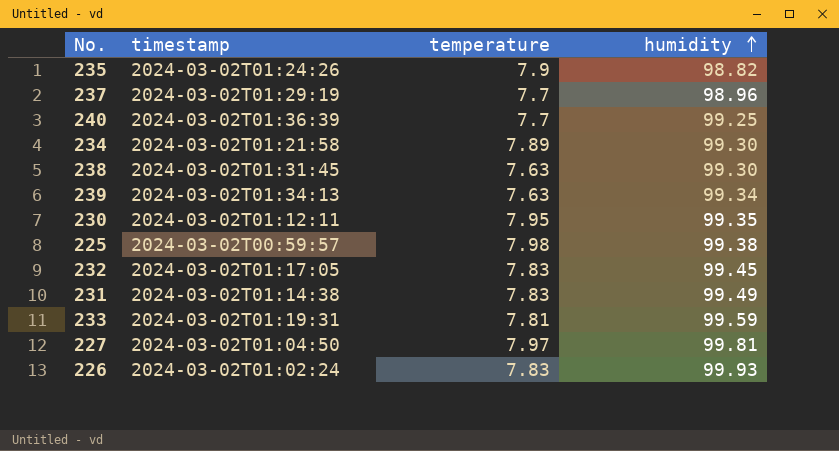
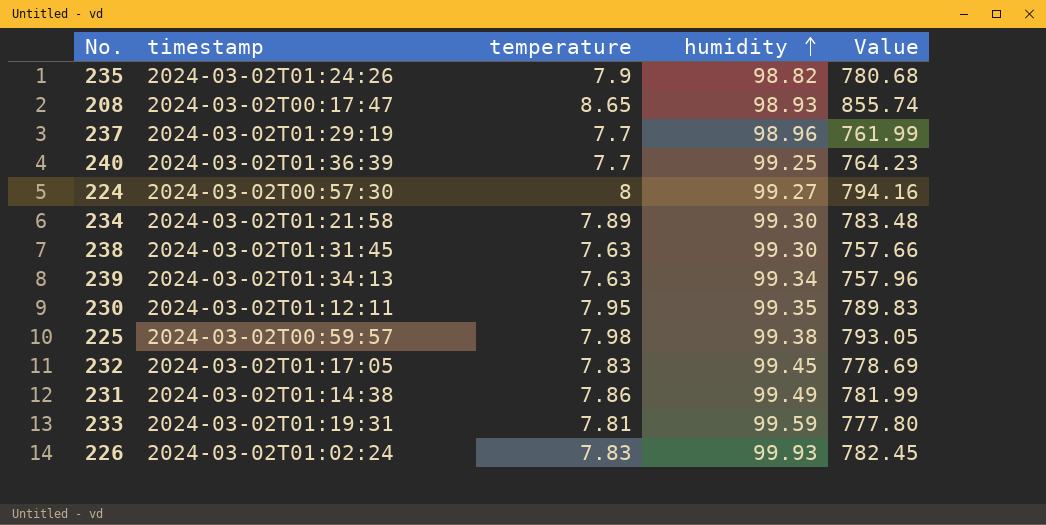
column Value | formula: none -> [temperature] * [humidity]
row 227: 2024-03-02T01:04:50 | 7.97 | 99.81 -> none
row 208: none -> 2024-03-02T00:17:47 | 8.65 | 98.93 | 855.74
row 224: none -> 2024-03-02T00:57:30 | 8 | 99.27 | 794.16
231 | temperature: 7.83 -> 7.86

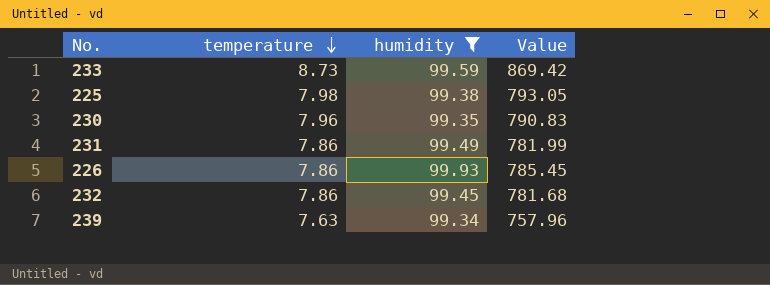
filter: none -> humidity >= 99.34
row order: humidity ascending -> temperature descending
column timestamp | position: 2 -> none
233 | temperature: 7.81 -> 8.73
233 | Value: 777.80 -> 869.42
230 | temperature: 7.95 -> 7.96
230 | Value: 789.83 -> 790.83
226 | temperature: 7.83 -> 7.86
226 | Value: 782.45 -> 785.45
232 | temperature: 7.83 -> 7.86
232 | Value: 778.69 -> 781.68

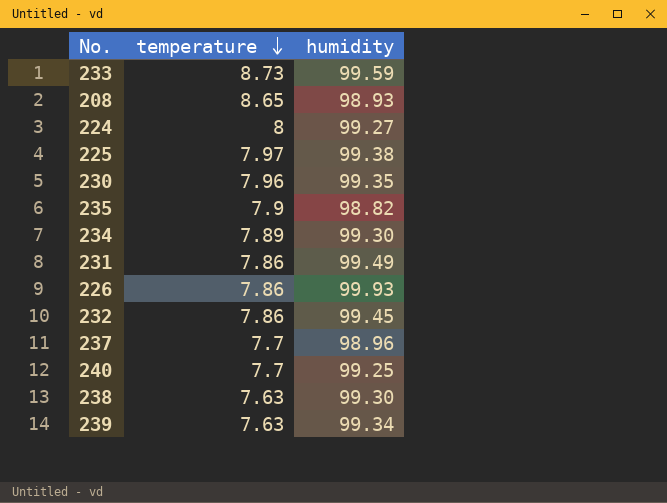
filter: humidity >= 99.34 -> none
column Value | formula: [temperature] * [humidity] -> none
225 | temperature: 7.98 -> 7.97

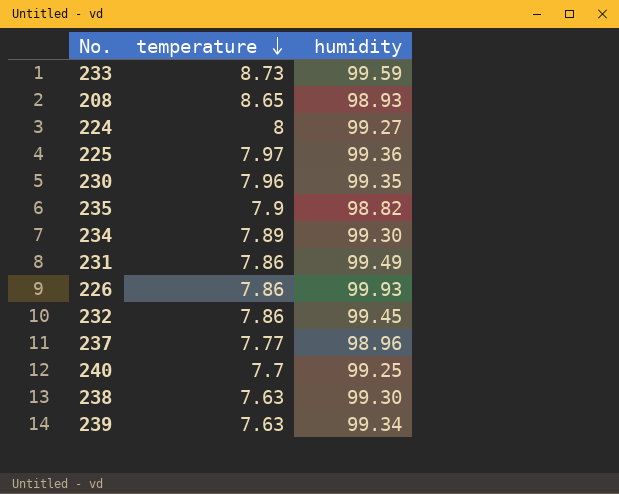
225 | humidity: 99.38 -> 99.36
237 | temperature: 7.7 -> 7.77

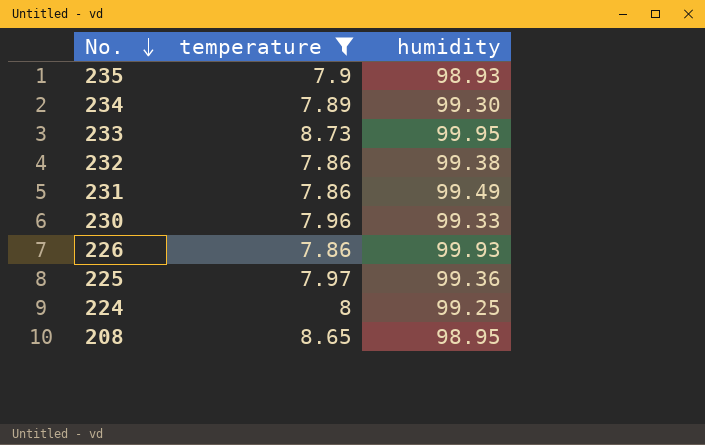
filter: none -> temperature >= 7.86
row order: temperature descending -> No. descending
235 | humidity: 98.82 -> 98.93
233 | humidity: 99.59 -> 99.95
232 | humidity: 99.45 -> 99.38
230 | humidity: 99.35 -> 99.33
224 | humidity: 99.27 -> 99.25
208 | humidity: 98.93 -> 98.95

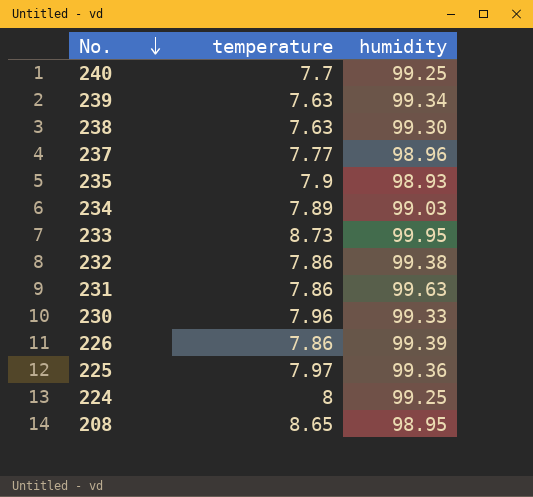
filter: temperature >= 7.86 -> none
234 | humidity: 99.30 -> 99.03
231 | humidity: 99.49 -> 99.63
226 | humidity: 99.93 -> 99.39

